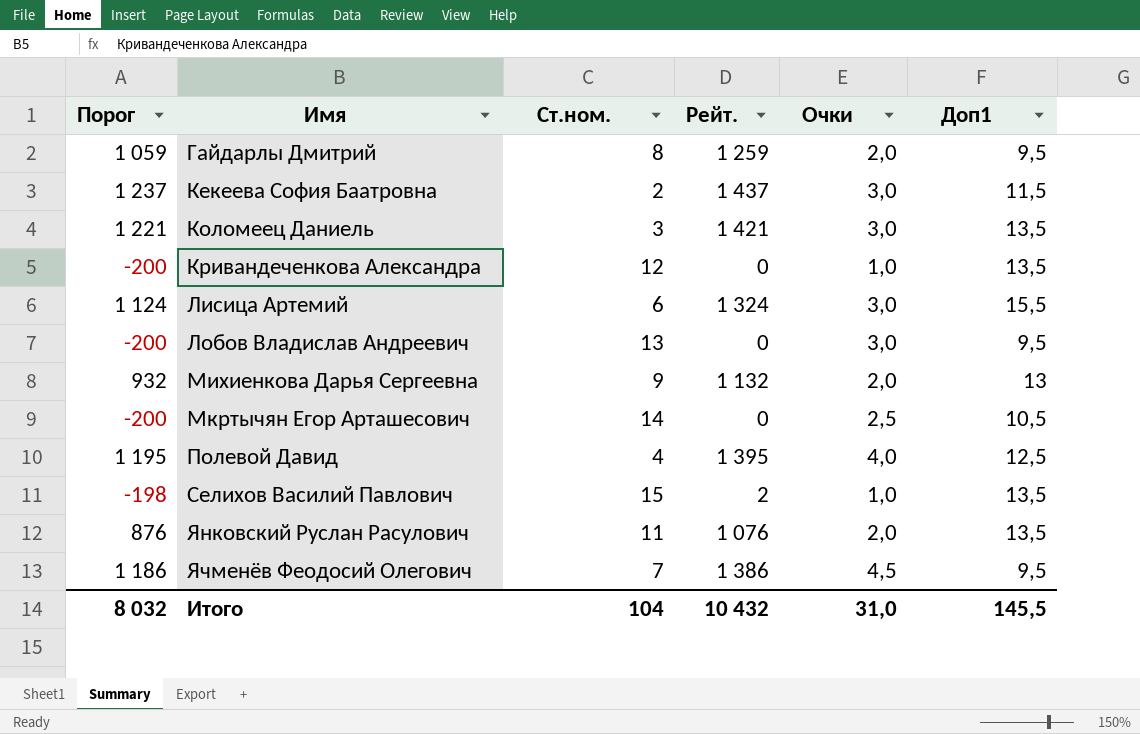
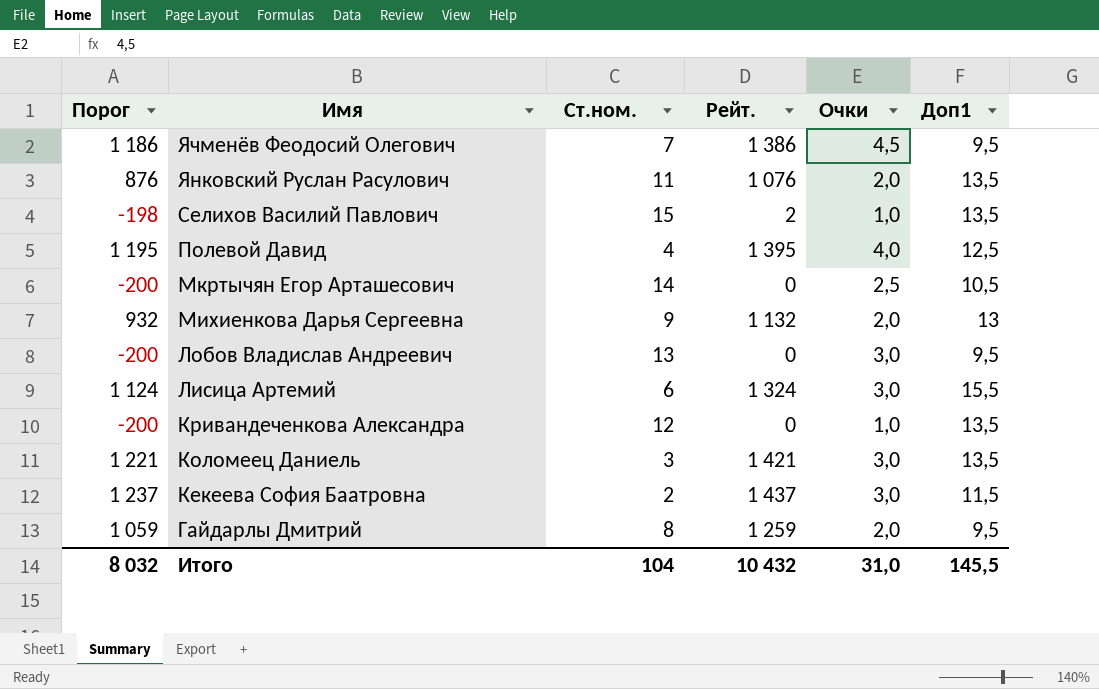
row order: Имя ascending -> Имя descending

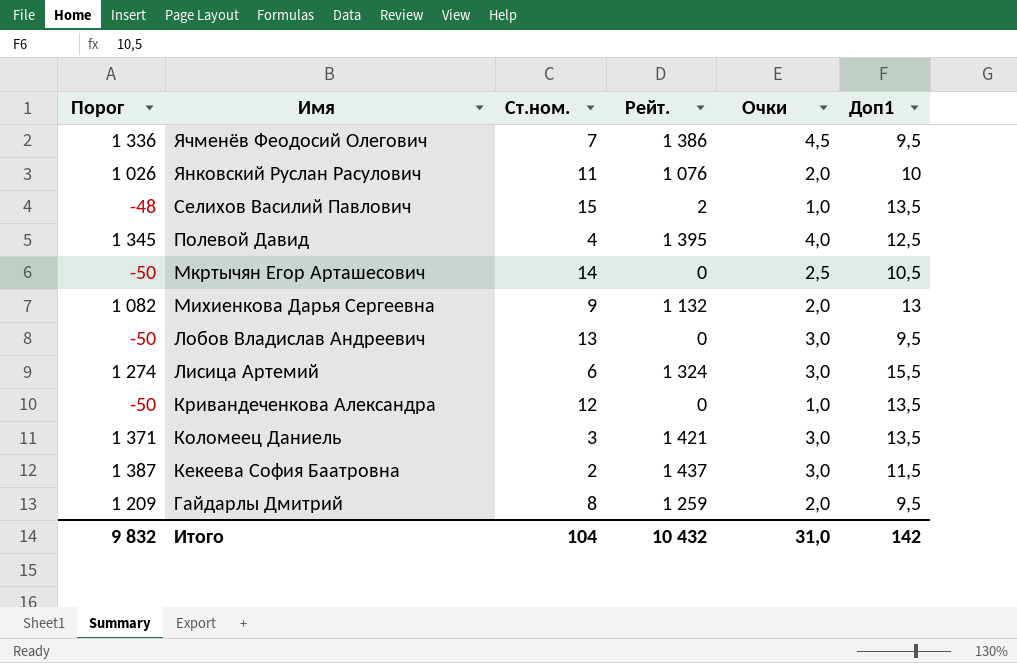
column Порог | formula: [Рейт.] - 200 -> [Рейт.] - 50
Янковский Руслан Расулович | Доп1: 13,5 -> 10
Итого | Порог: 8 032 -> 9 832
Итого | Доп1: 145,5 -> 142

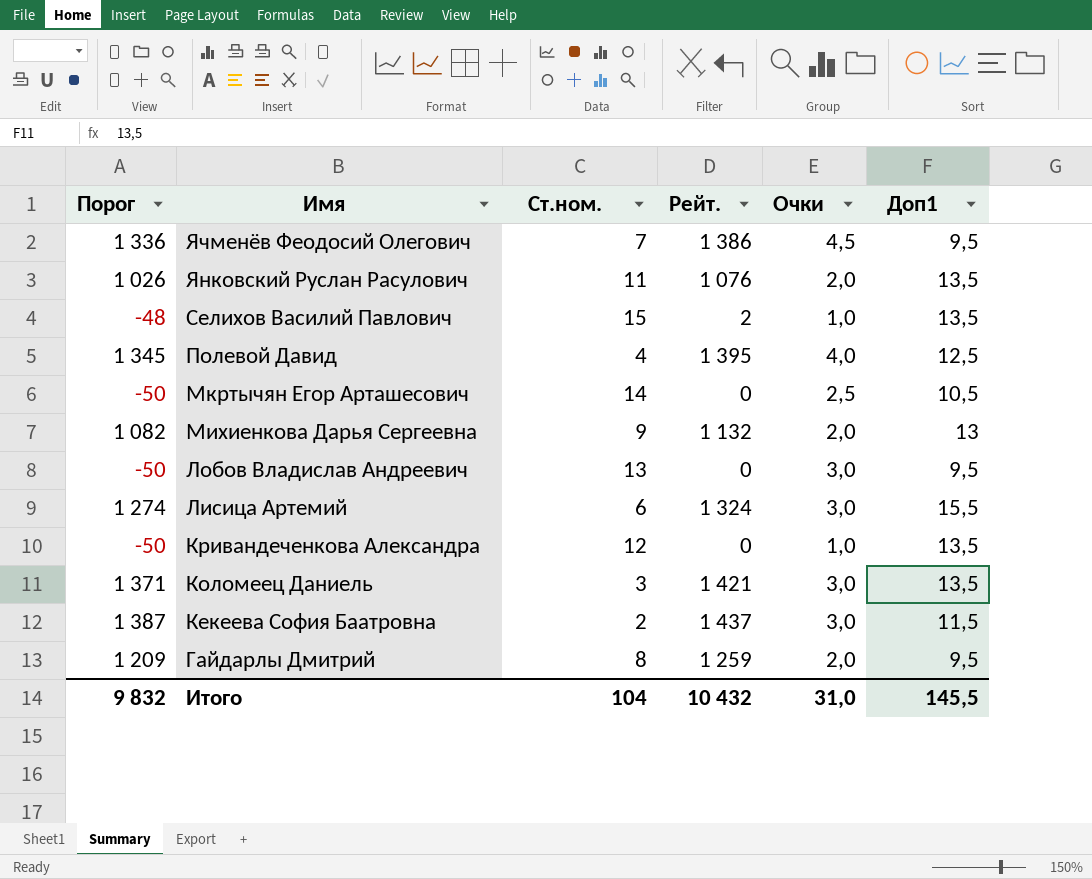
Янковский Руслан Расулович | Доп1: 10 -> 13,5
Итого | Доп1: 142 -> 145,5

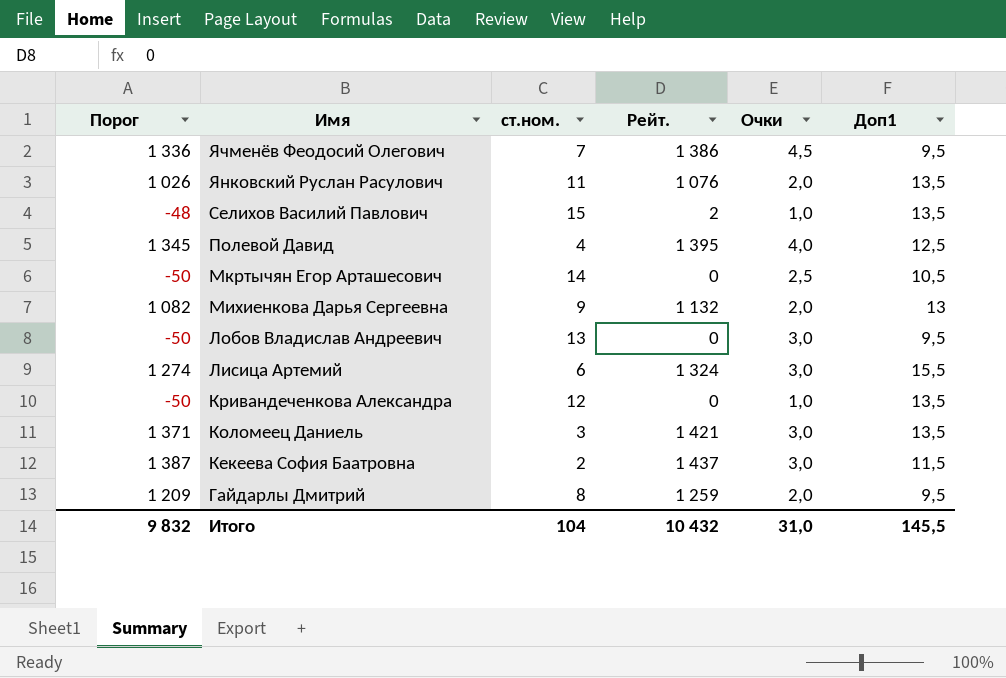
column name: Ст.ном. -> ст.ном.

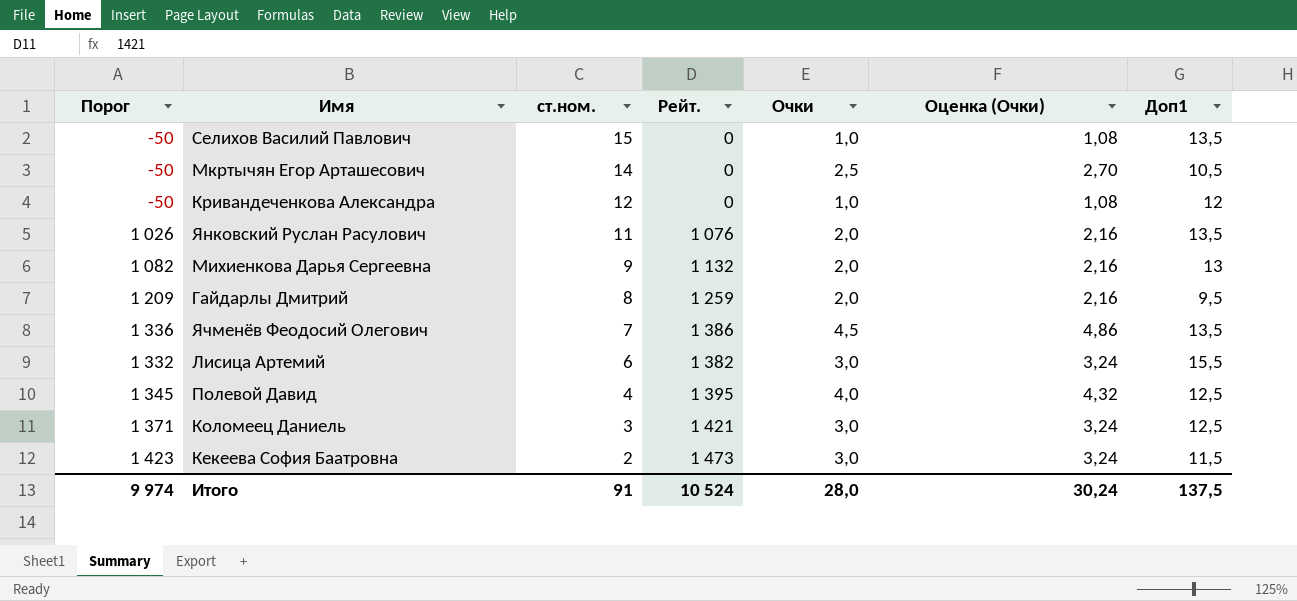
row order: Имя descending -> ст.ном. descending
column Оценка (Очки) | formula: none -> [Очки] * 1,08
row Лобов Владислав Андреевич: -50 | 13 | 0 | 3,0 | 9,5 -> none
Селихов Василий Павлович | Порог: -48 -> -50
Селихов Василий Павлович | Рейт.: 2 -> 0
Кривандеченкова Александра | Доп1: 13,5 -> 12
Ячменёв Феодосий Олегович | Доп1: 9,5 -> 13,5
Лисица Артемий | Порог: 1 274 -> 1 332
Лисица Артемий | Рейт.: 1 324 -> 1 382
Коломеец Даниель | Доп1: 13,5 -> 12,5
Кекеева София Баатровна | Порог: 1 387 -> 1 423
Кекеева София Баатровна | Рейт.: 1 437 -> 1 473
Итого | Порог: 9 832 -> 9 974
Итого | ст.ном.: 104 -> 91
Итого | Рейт.: 10 432 -> 10 524
Итого | Очки: 31,0 -> 28,0
Итого | Доп1: 145,5 -> 137,5

